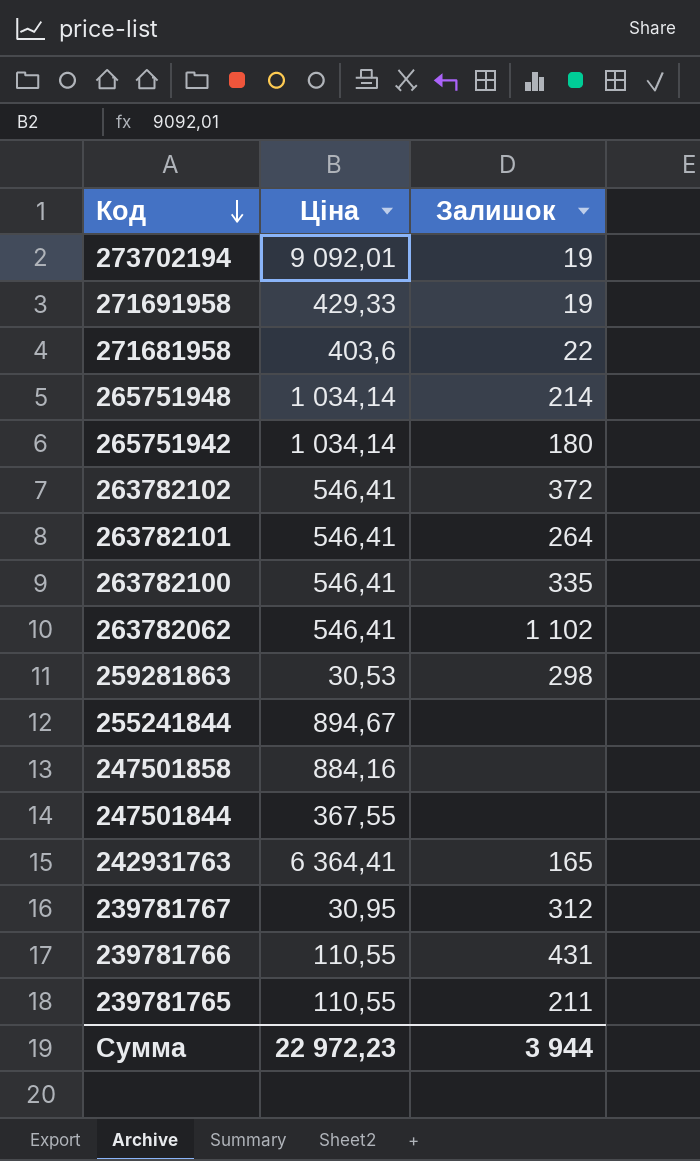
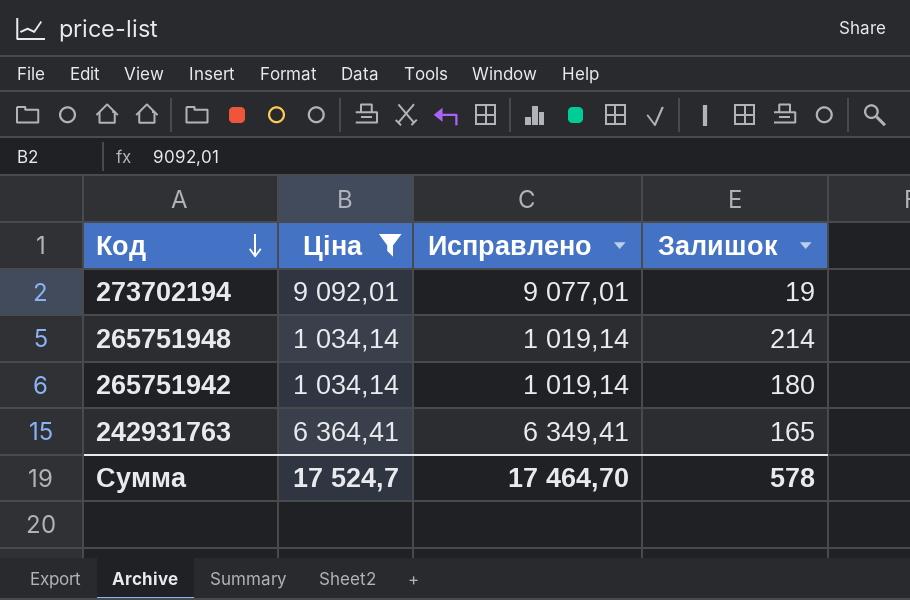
filter: none -> Ціна >= 1 034,14
column Исправлено | formula: none -> [Ціна] - 15
Сумма | Ціна: 22 972,23 -> 17 524,7
Сумма | Залишок: 3 944 -> 578

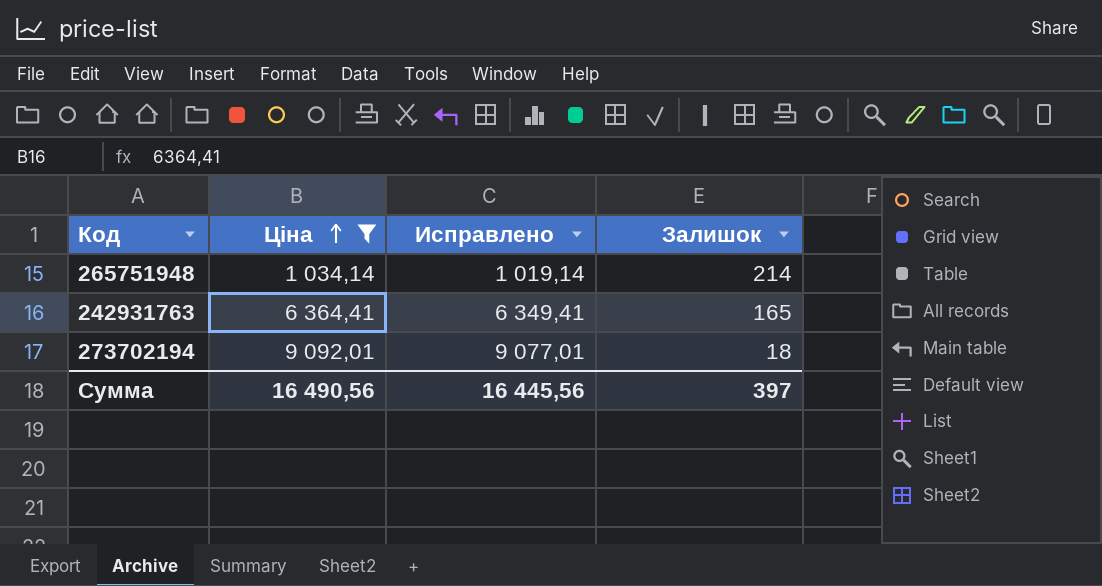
row order: Код descending -> Ціна ascending
row 265751942: 1 034,14 | 1 019,14 | 180 -> none
273702194 | Залишок: 19 -> 18
Сумма | Ціна: 17 524,7 -> 16 490,56
Сумма | Исправлено: 17 464,70 -> 16 445,56
Сумма | Залишок: 578 -> 397

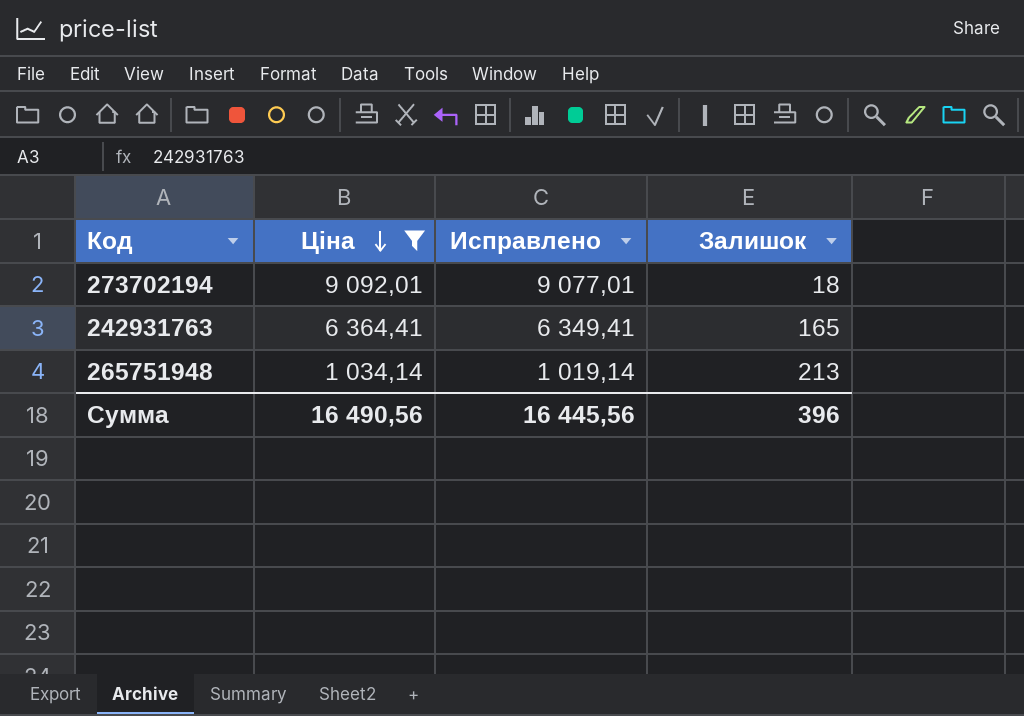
row order: Ціна ascending -> Ціна descending
265751948 | Залишок: 214 -> 213
Сумма | Залишок: 397 -> 396

